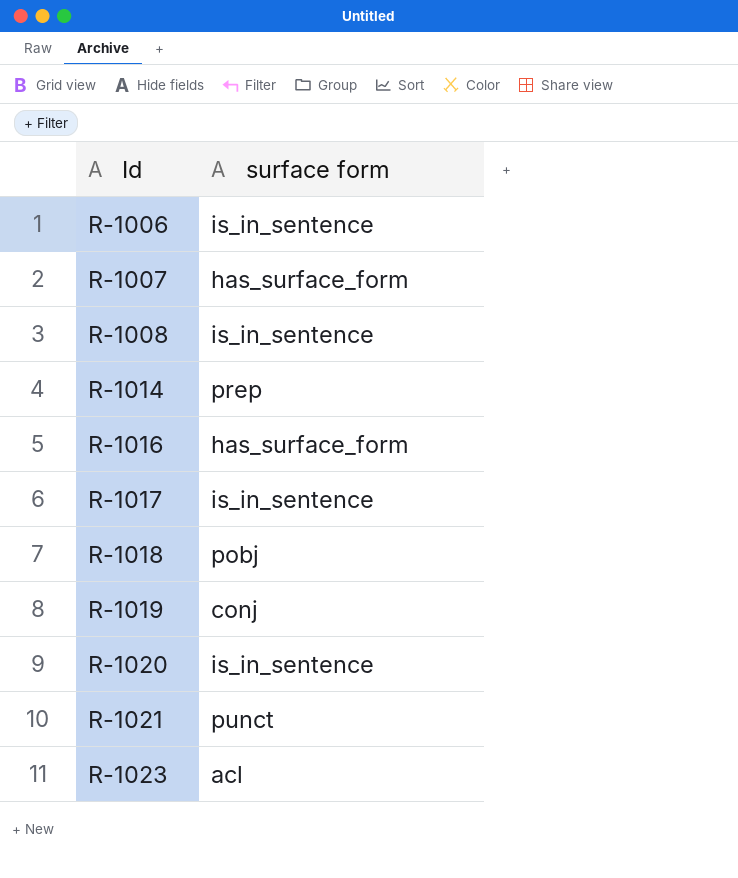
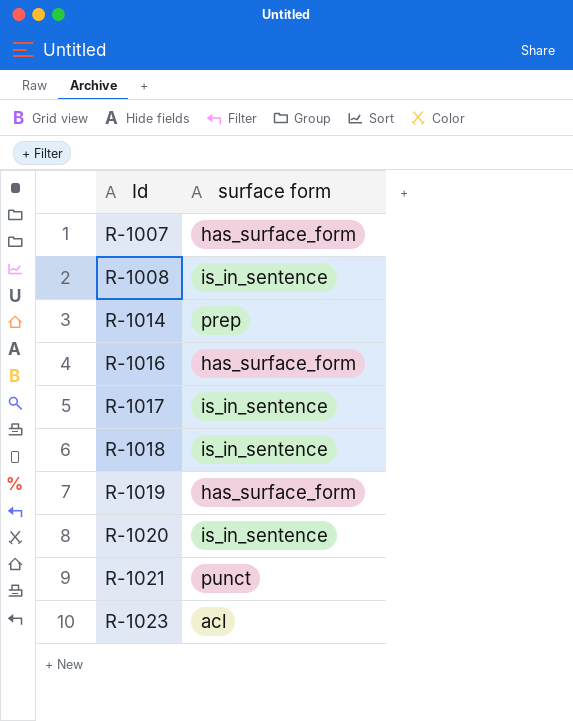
row R-1006: is_in_sentence -> none
R-1018 | surface form: pobj -> is_in_sentence
R-1019 | surface form: conj -> has_surface_form

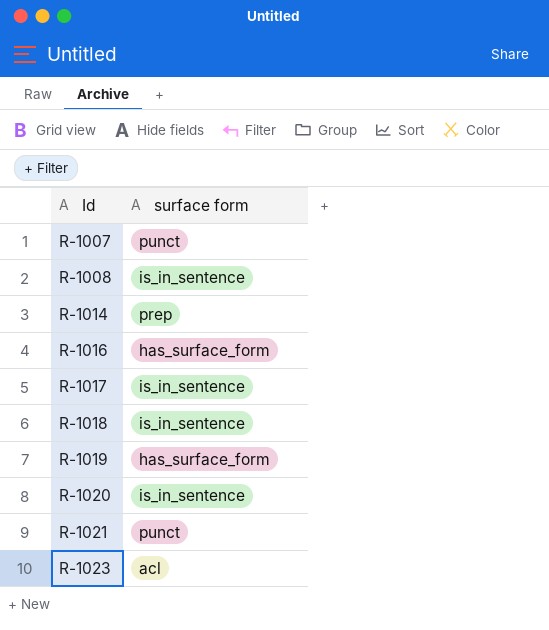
R-1007 | surface form: has_surface_form -> punct

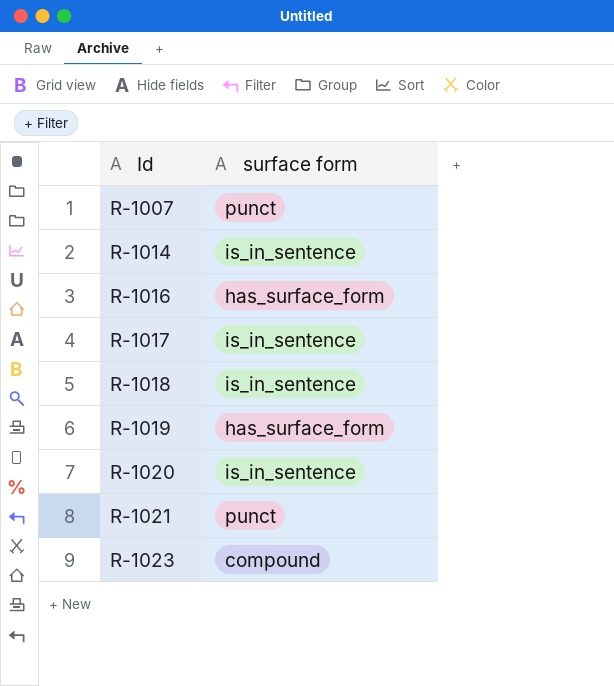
row R-1008: is_in_sentence -> none
R-1014 | surface form: prep -> is_in_sentence
R-1023 | surface form: acl -> compound

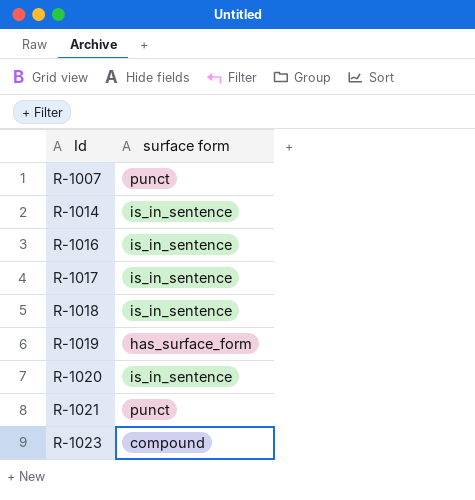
R-1016 | surface form: has_surface_form -> is_in_sentence

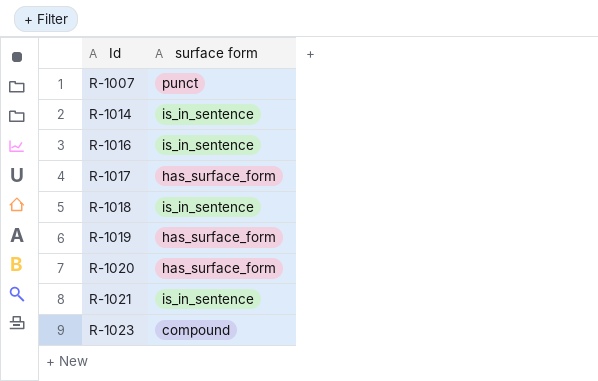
R-1017 | surface form: is_in_sentence -> has_surface_form
R-1020 | surface form: is_in_sentence -> has_surface_form
R-1021 | surface form: punct -> is_in_sentence

